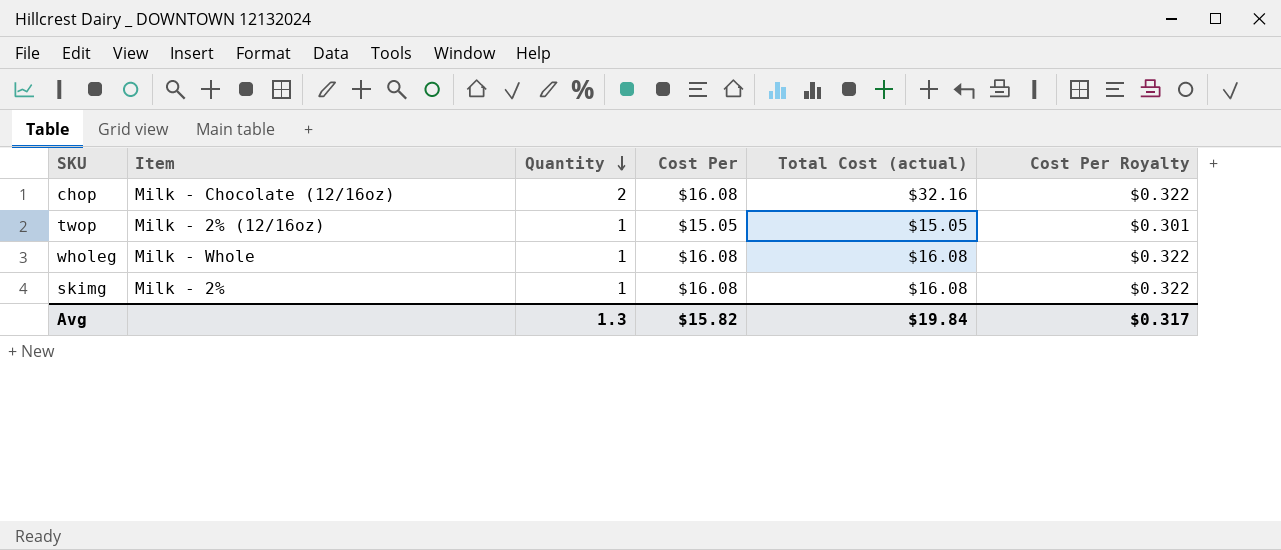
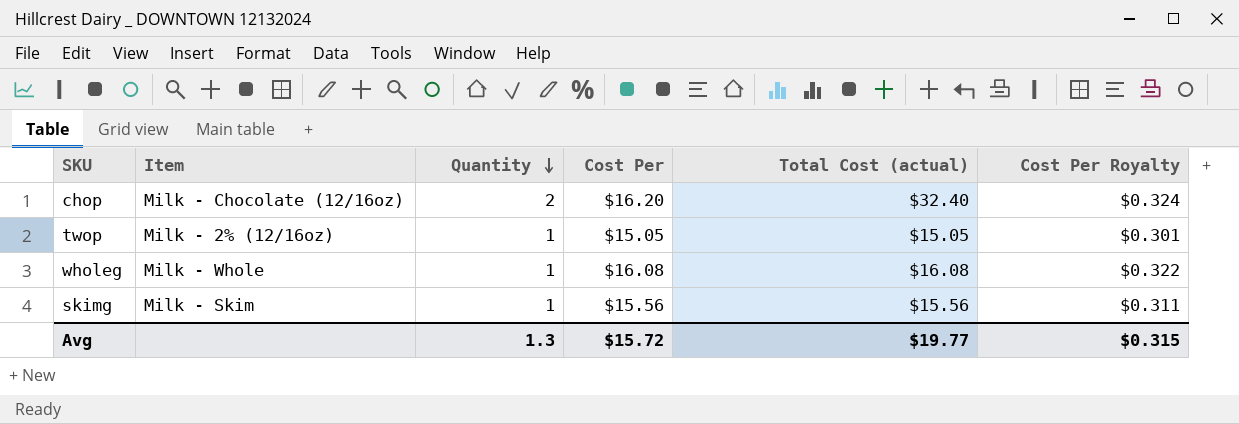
chop | Cost Per: $16.08 -> $16.20
chop | Total Cost (actual): $32.16 -> $32.40
chop | Cost Per Royalty: $0.322 -> $0.324
skimg | Item: Milk - 2% -> Milk - Skim
skimg | Cost Per: $16.08 -> $15.56
skimg | Total Cost (actual): $16.08 -> $15.56
skimg | Cost Per Royalty: $0.322 -> $0.311
Avg | Cost Per: $15.82 -> $15.72
Avg | Total Cost (actual): $19.84 -> $19.77
Avg | Cost Per Royalty: $0.317 -> $0.315

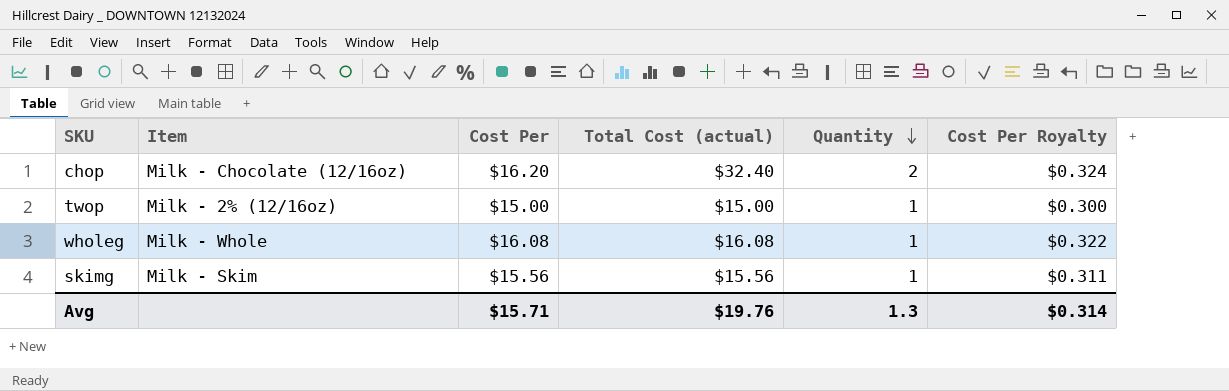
column Quantity | position: 3 -> 5
twop | Cost Per: $15.05 -> $15.00
twop | Total Cost (actual): $15.05 -> $15.00
twop | Cost Per Royalty: $0.301 -> $0.300
Avg | Cost Per: $15.72 -> $15.71
Avg | Total Cost (actual): $19.77 -> $19.76
Avg | Cost Per Royalty: $0.315 -> $0.314

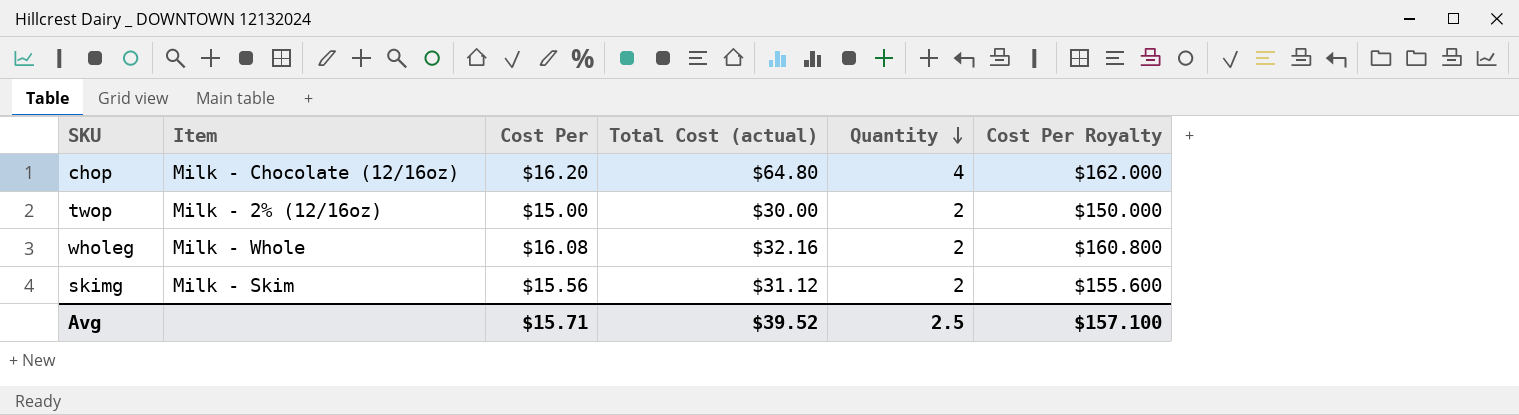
column Cost Per Royalty | formula: [Cost Per] * 0.02 -> [Cost Per] * 10
chop | Total Cost (actual): $32.40 -> $64.80
chop | Quantity: 2 -> 4
twop | Total Cost (actual): $15.00 -> $30.00
twop | Quantity: 1 -> 2
wholeg | Total Cost (actual): $16.08 -> $32.16
wholeg | Quantity: 1 -> 2
skimg | Total Cost (actual): $15.56 -> $31.12
skimg | Quantity: 1 -> 2
Avg | Total Cost (actual): $19.76 -> $39.52
Avg | Quantity: 1.3 -> 2.5
Avg | Cost Per Royalty: $0.314 -> $157.100

